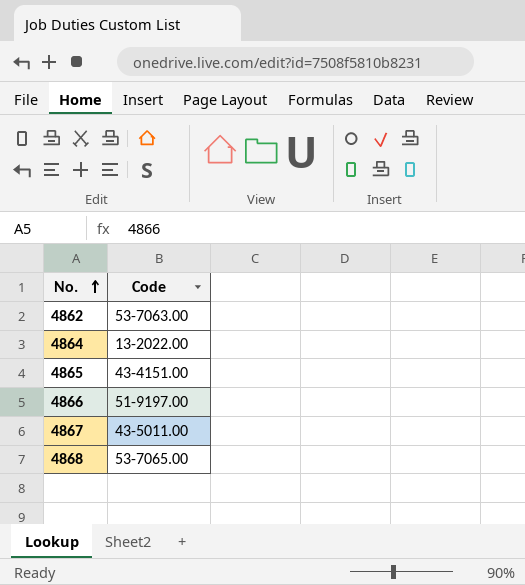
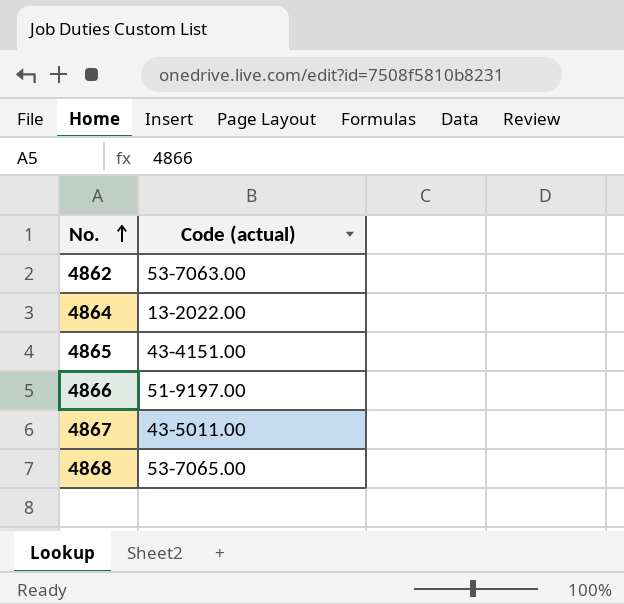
column name: Code -> Code (actual)

